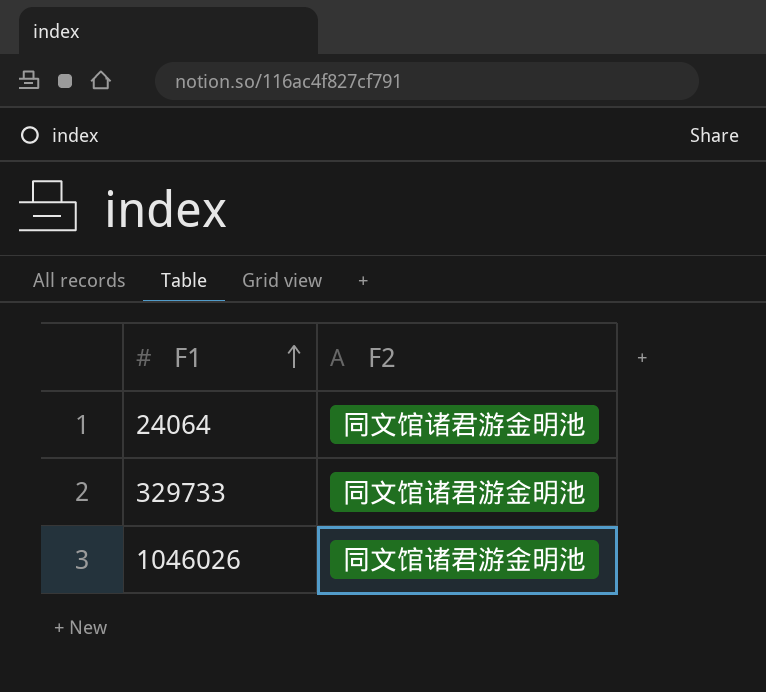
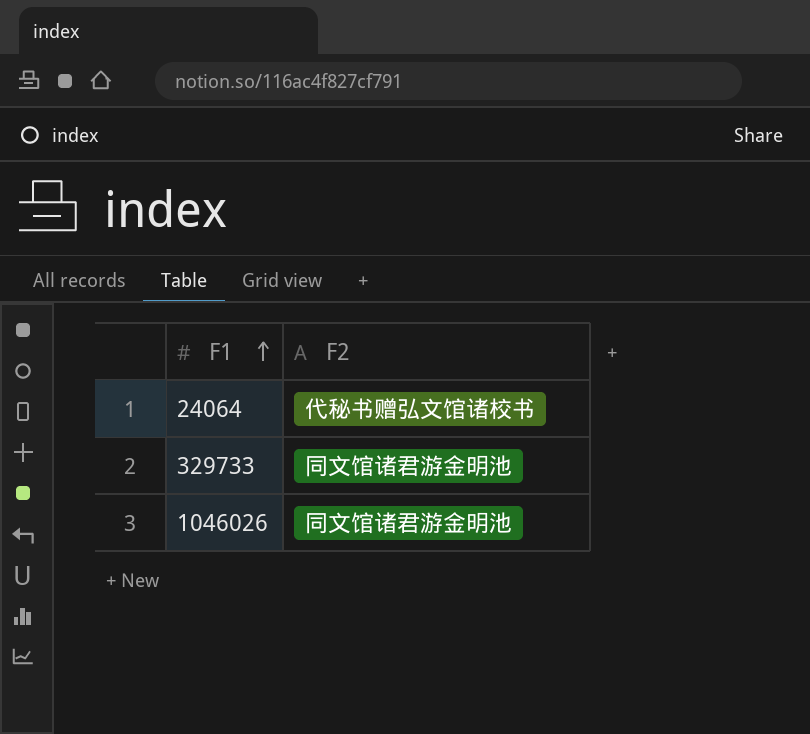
24064 | F2: 同文馆诸君游金明池 -> 代秘书赠弘文馆诸校书

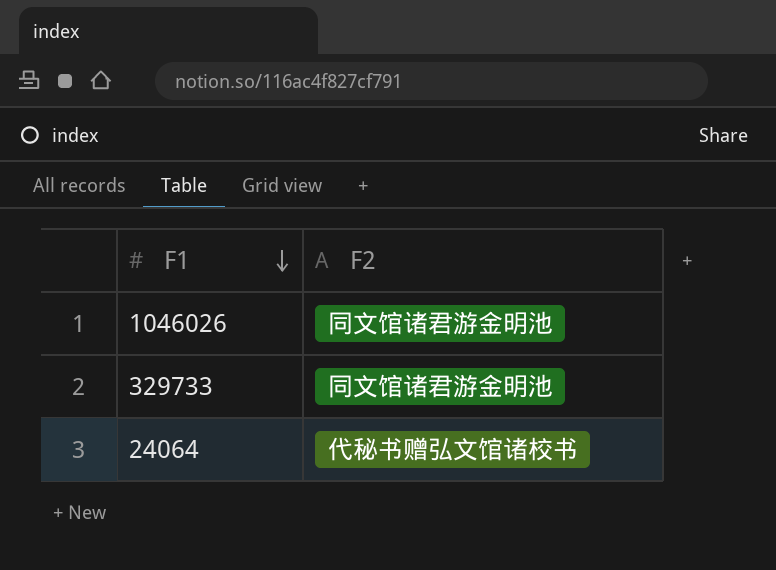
row order: F1 ascending -> F1 descending

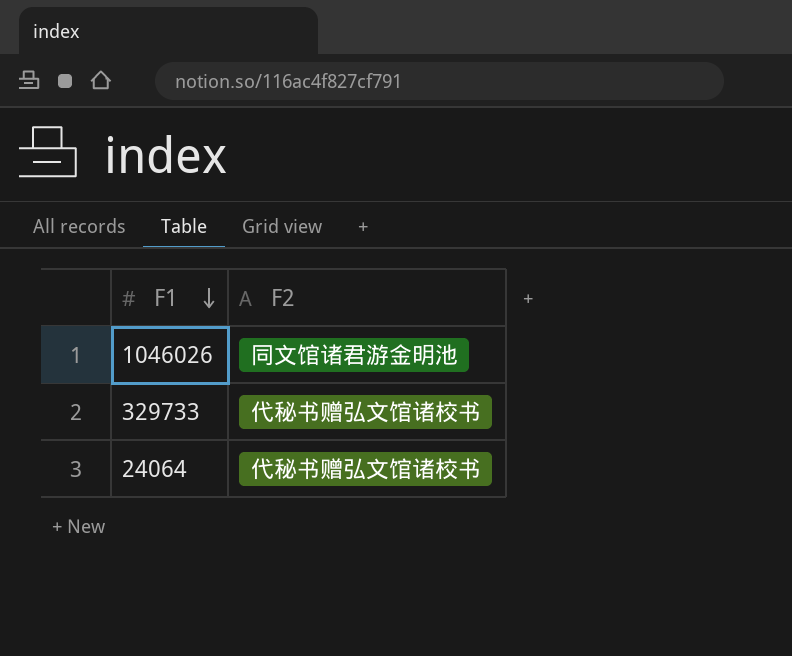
329733 | F2: 同文馆诸君游金明池 -> 代秘书赠弘文馆诸校书

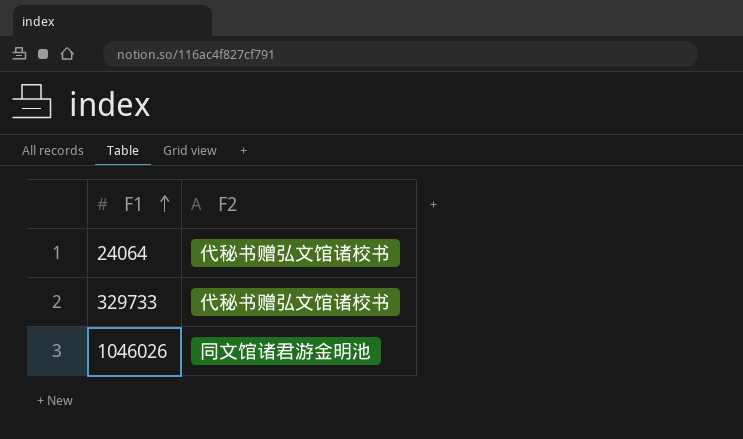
row order: F1 descending -> F1 ascending

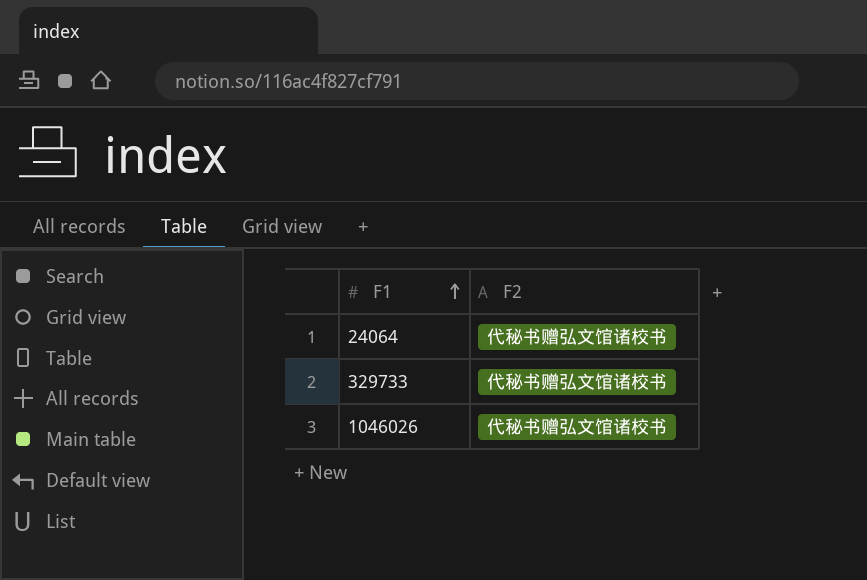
1046026 | F2: 同文馆诸君游金明池 -> 代秘书赠弘文馆诸校书

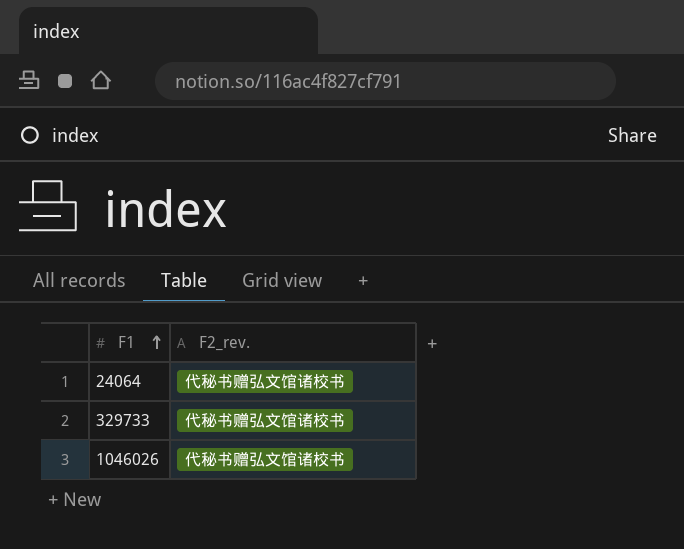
column name: F2 -> F2_rev.

